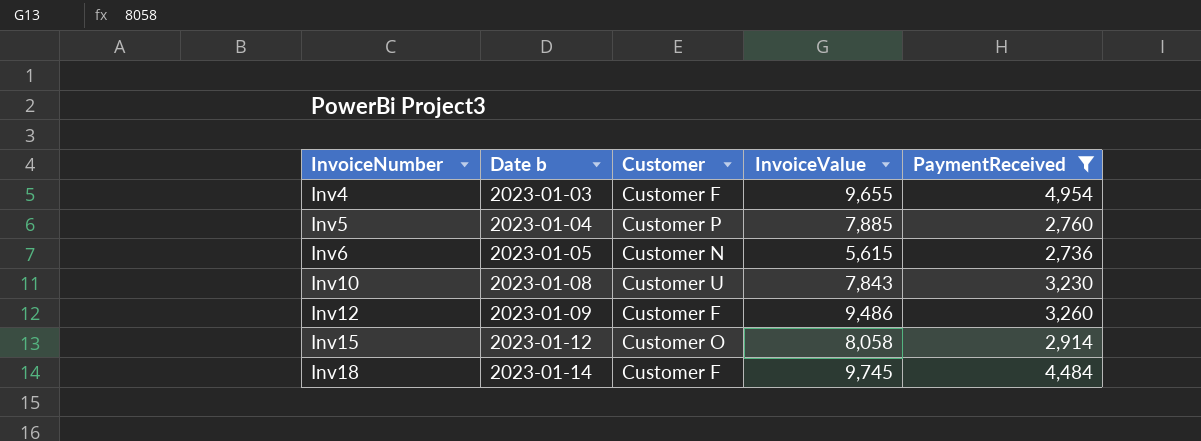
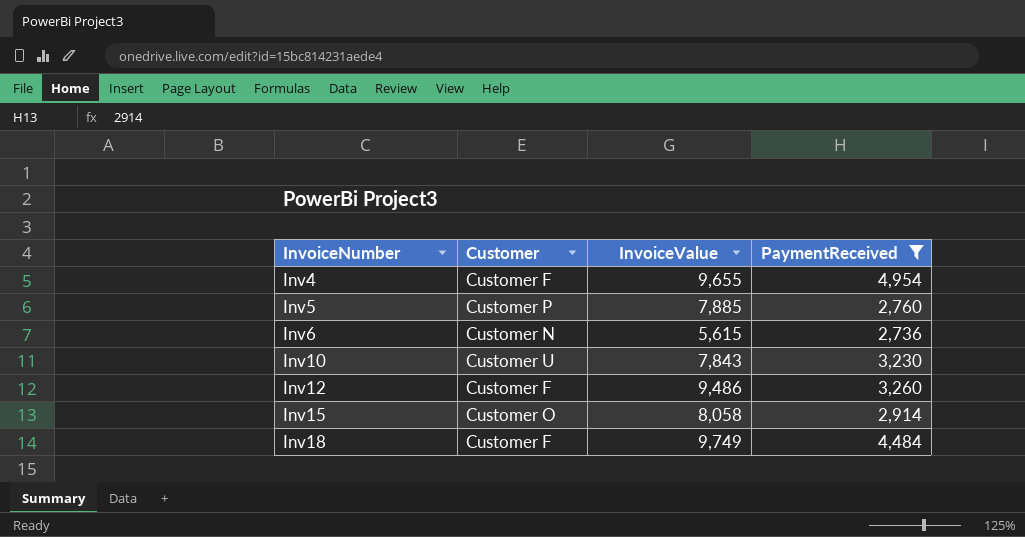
column Date b | position: 2 -> none
Inv18 | InvoiceValue: 9,745 -> 9,749

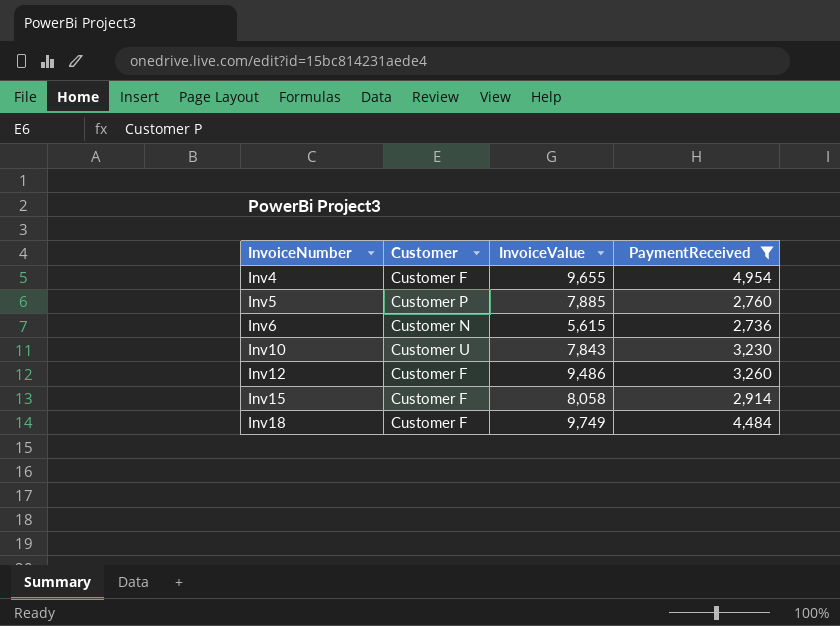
Inv15 | Customer: Customer O -> Customer F

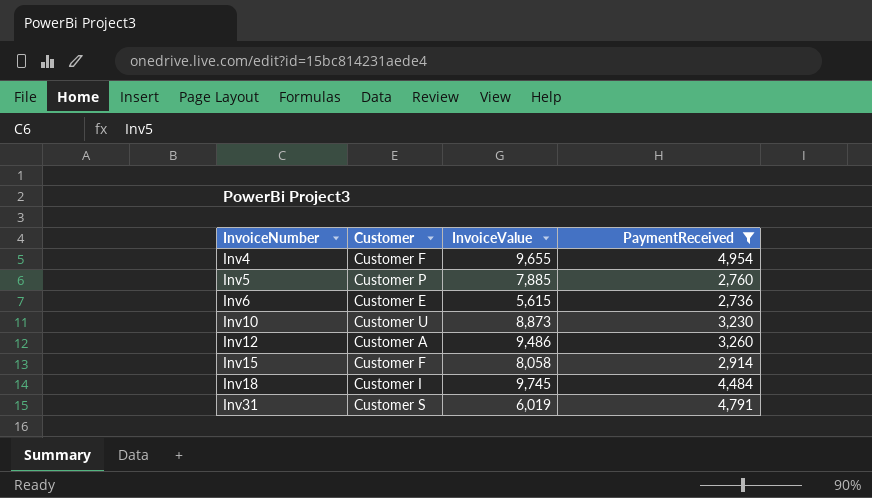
Inv6 | Customer: Customer N -> Customer E
Inv10 | InvoiceValue: 7,843 -> 8,873
Inv12 | Customer: Customer F -> Customer A
Inv18 | Customer: Customer F -> Customer I
Inv18 | InvoiceValue: 9,749 -> 9,745
row Inv31: none -> Customer S | 6,019 | 4,791

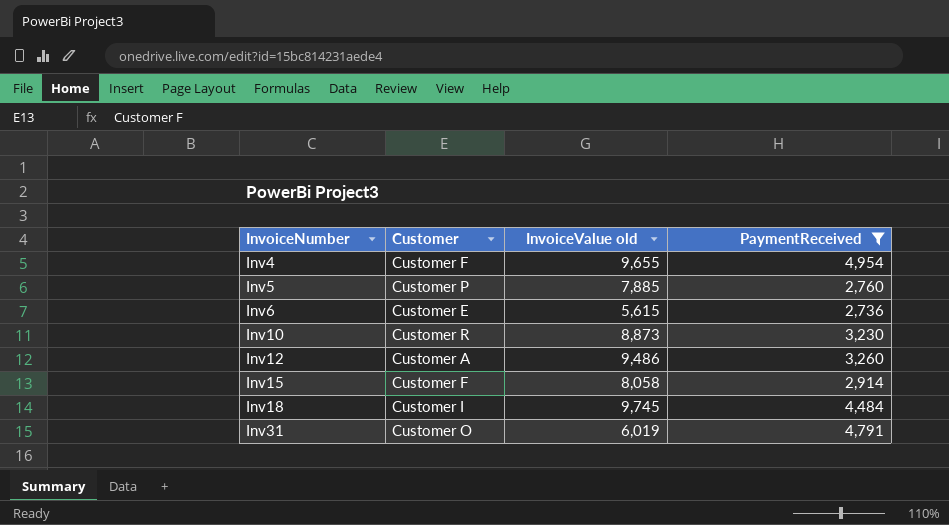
column name: InvoiceValue -> InvoiceValue old
Inv10 | Customer: Customer U -> Customer R
Inv31 | Customer: Customer S -> Customer O

